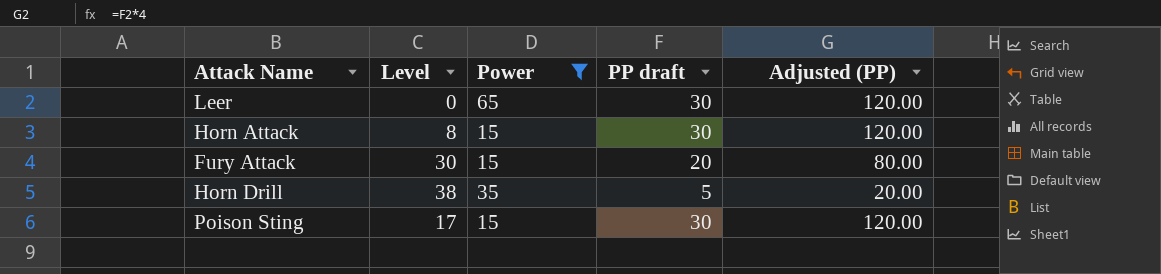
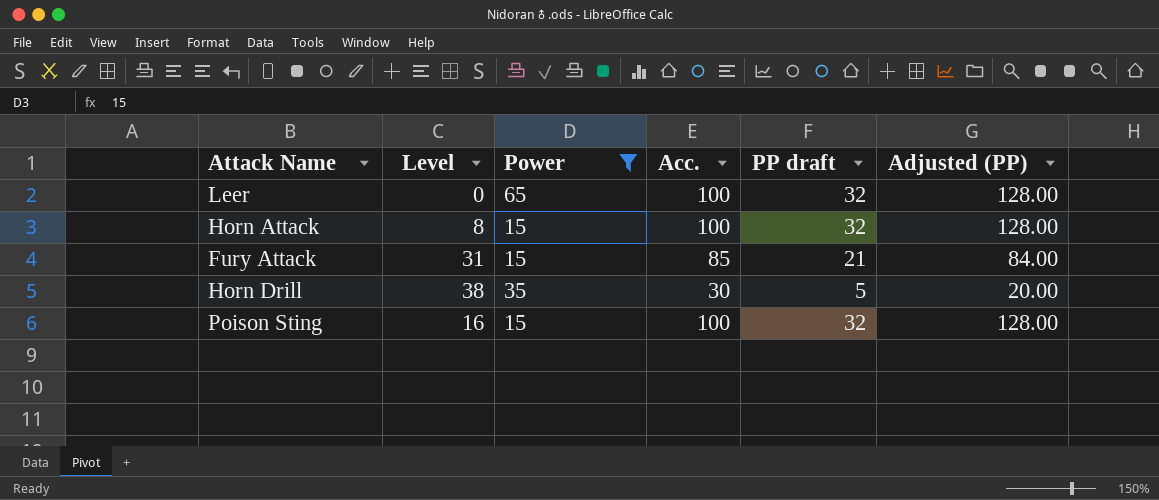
column Acc. | position: none -> 4
Leer | PP draft: 30 -> 32
Leer | Adjusted (PP): 120.00 -> 128.00
Horn Attack | PP draft: 30 -> 32
Horn Attack | Adjusted (PP): 120.00 -> 128.00
Fury Attack | Level: 30 -> 31
Fury Attack | PP draft: 20 -> 21
Fury Attack | Adjusted (PP): 80.00 -> 84.00
Poison Sting | Level: 17 -> 16
Poison Sting | PP draft: 30 -> 32
Poison Sting | Adjusted (PP): 120.00 -> 128.00

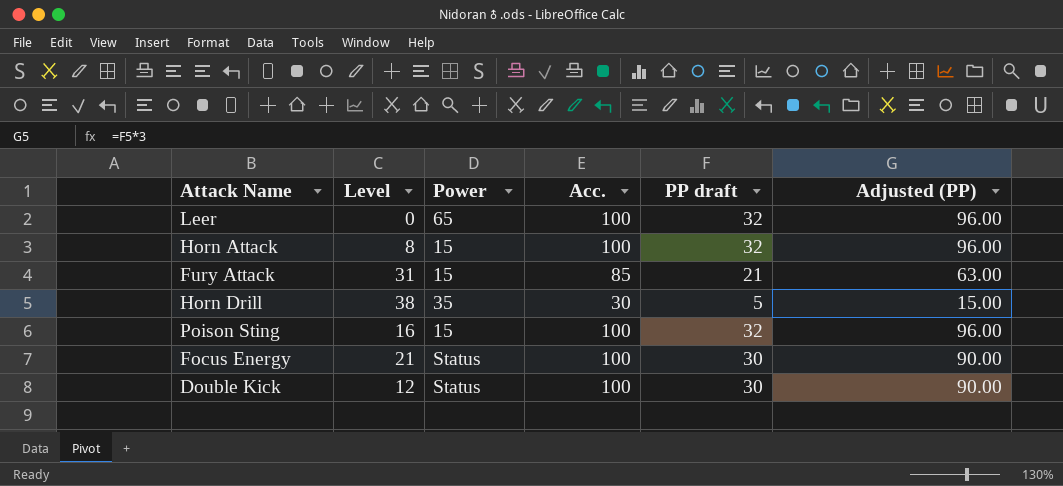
filter: Power != Status -> none
column Adjusted (PP) | formula: [PP draft] * 4 -> [PP draft] * 3

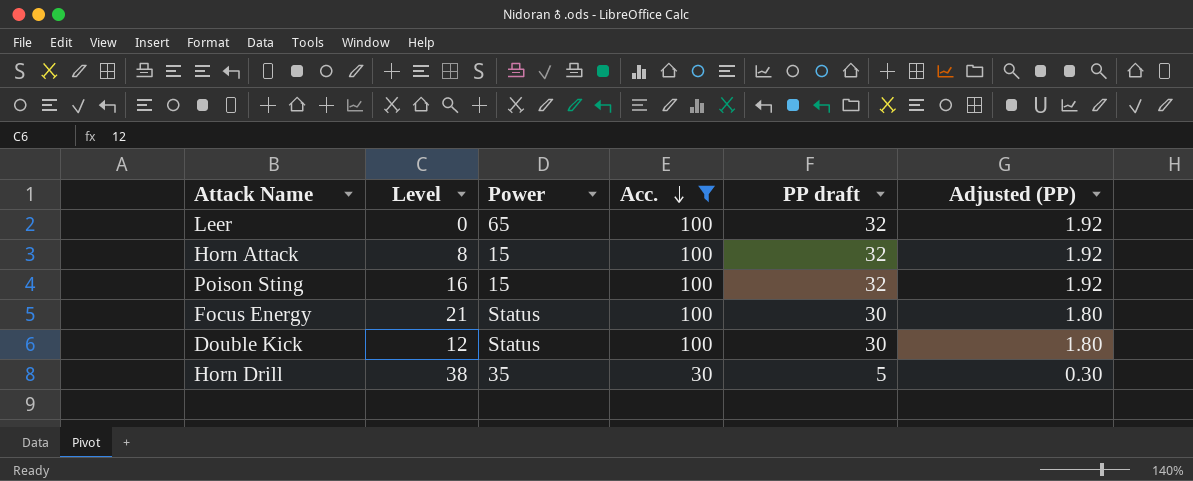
filter: none -> Acc. != 85
row order: none -> Acc. descending
column Adjusted (PP) | formula: [PP draft] * 3 -> [PP draft] * 0.06

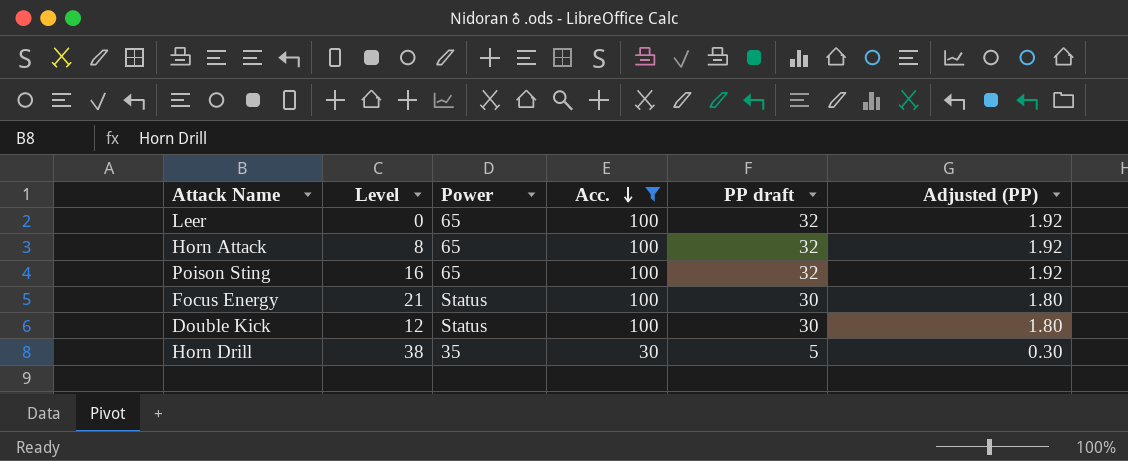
Horn Attack | Power: 15 -> 65
Poison Sting | Power: 15 -> 65

